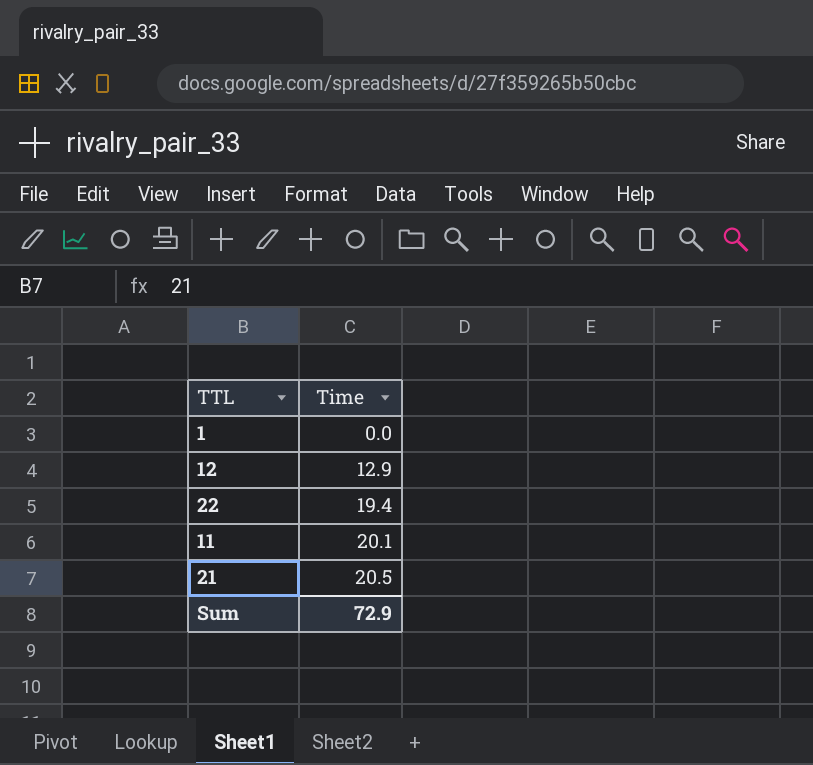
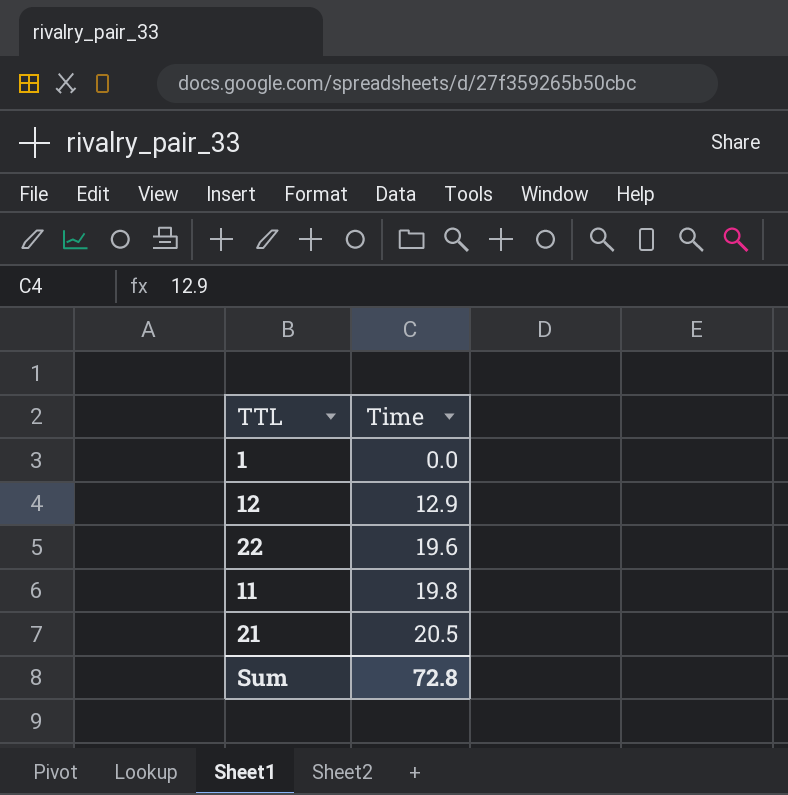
22 | Time: 19.4 -> 19.6
11 | Time: 20.1 -> 19.8
Sum | Time: 72.9 -> 72.8

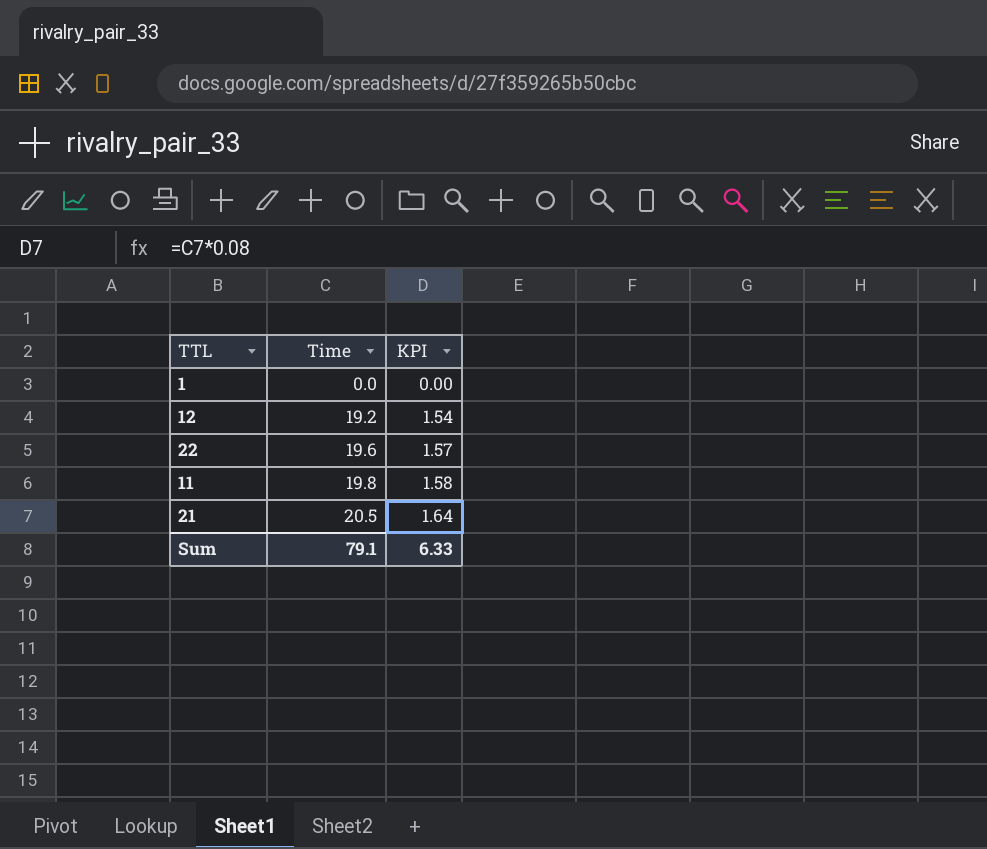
column KPI | formula: none -> [Time] * 0.08
12 | Time: 12.9 -> 19.2
Sum | Time: 72.8 -> 79.1

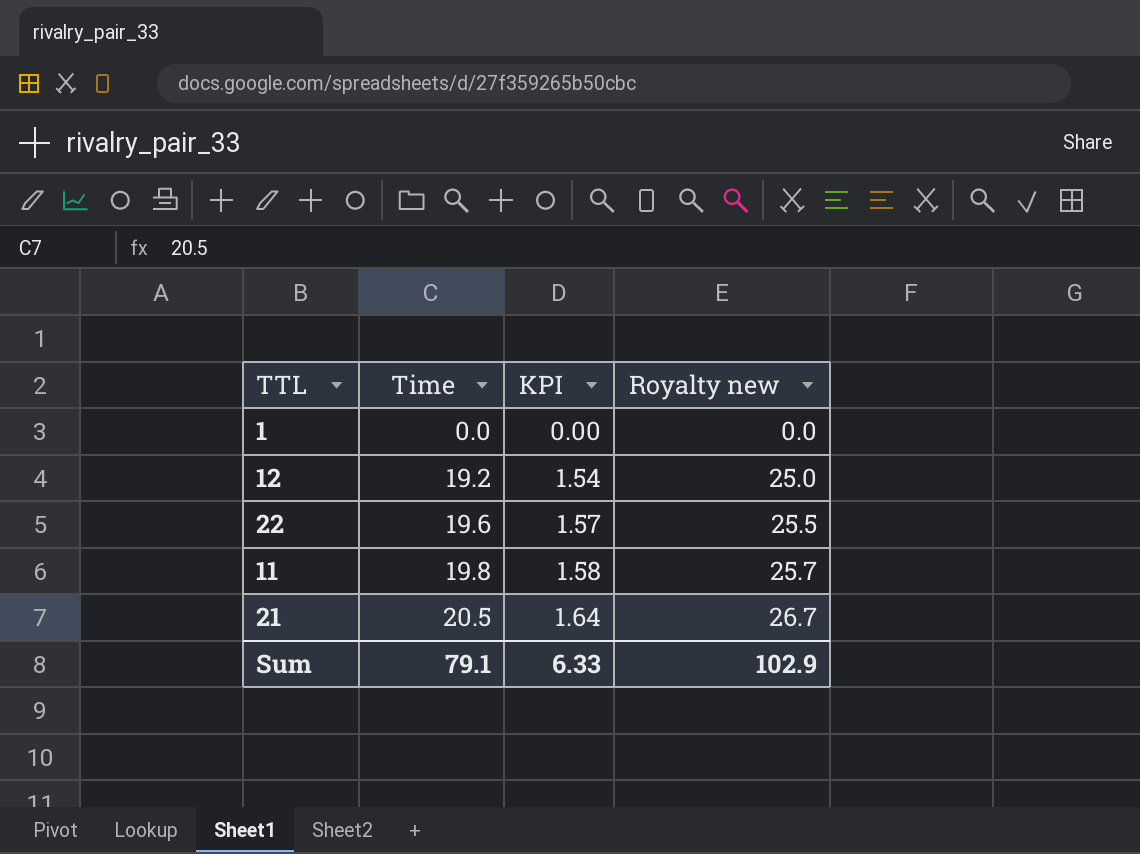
column Royalty new | formula: none -> [Time] * 1.3

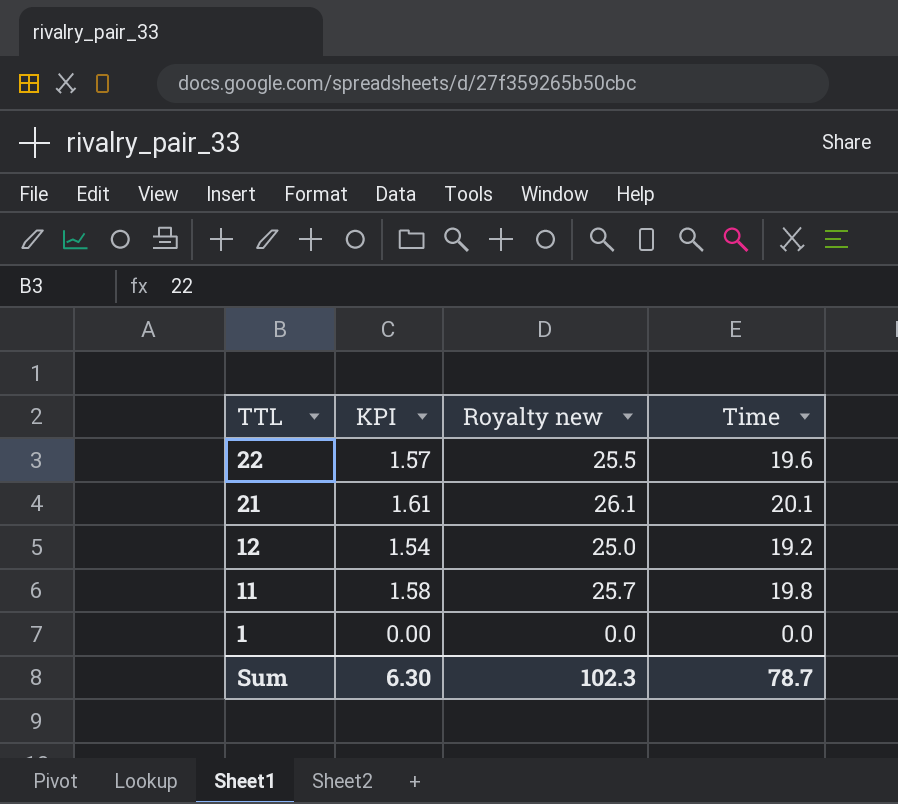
row order: Time ascending -> TTL descending
column Time | position: 2 -> 4
21 | KPI: 1.64 -> 1.61
21 | Royalty new: 26.7 -> 26.1
21 | Time: 20.5 -> 20.1
Sum | KPI: 6.33 -> 6.30
Sum | Royalty new: 102.9 -> 102.3
Sum | Time: 79.1 -> 78.7

